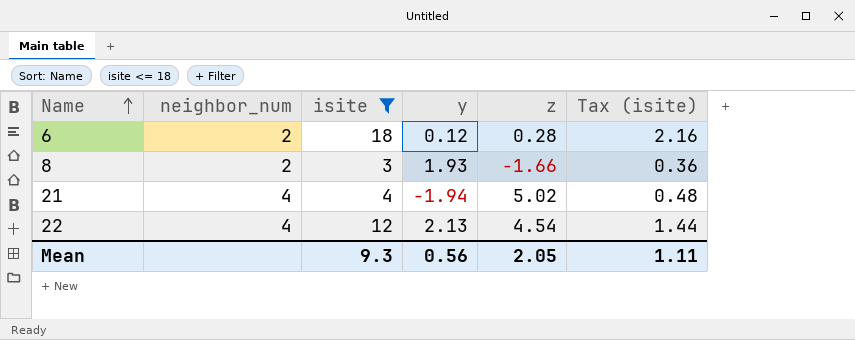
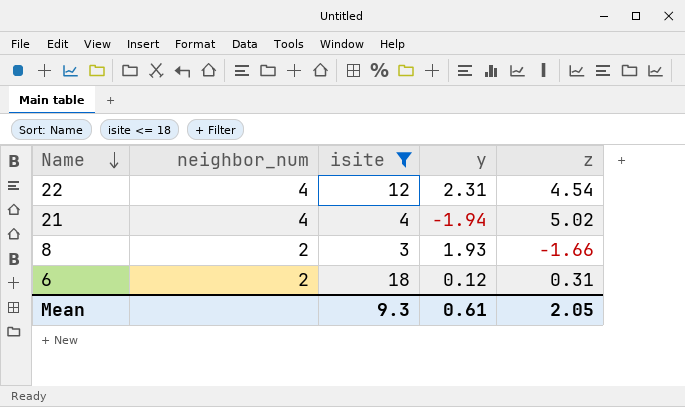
row order: Name ascending -> Name descending
column Tax (isite) | formula: [isite] * 0.12 -> none
22 | y: 2.13 -> 2.31
6 | z: 0.28 -> 0.31
Mean | y: 0.56 -> 0.61

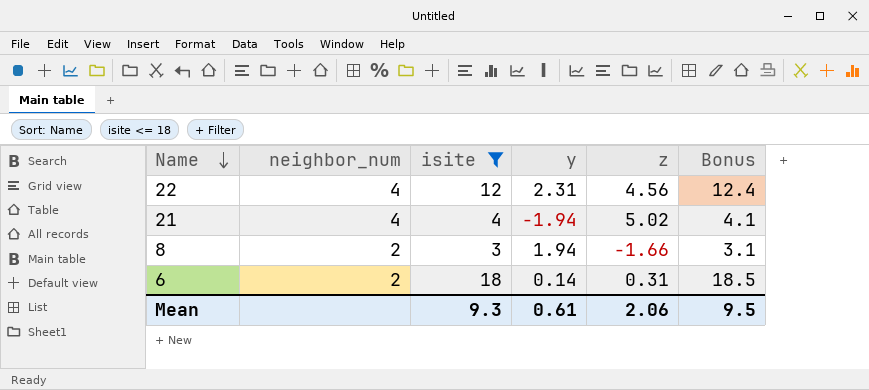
column Bonus | formula: none -> [isite] * 1.03
22 | z: 4.54 -> 4.56
8 | y: 1.93 -> 1.94
6 | y: 0.12 -> 0.14
Mean | z: 2.05 -> 2.06

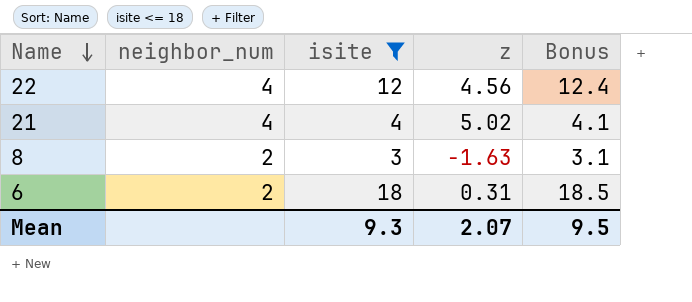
column y | position: 4 -> none
8 | z: -1.66 -> -1.63
Mean | z: 2.06 -> 2.07

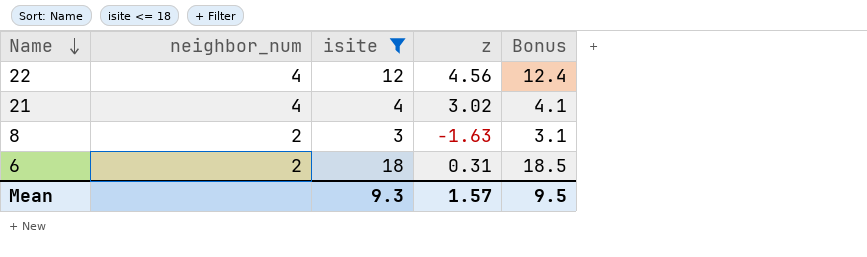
21 | z: 5.02 -> 3.02
Mean | z: 2.07 -> 1.57

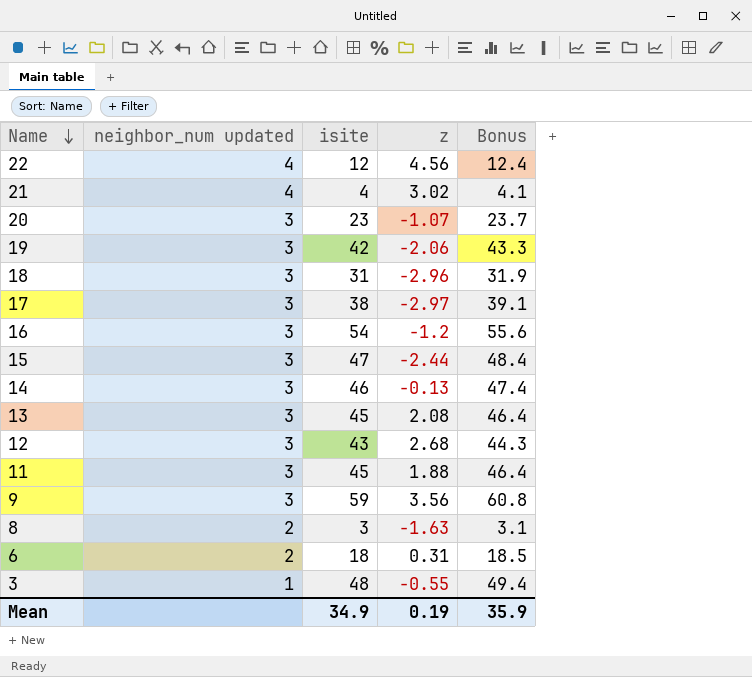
filter: isite <= 18 -> none
column name: neighbor_num -> neighbor_num updated
Mean | isite: 9.3 -> 34.9
Mean | z: 1.57 -> 0.19
Mean | Bonus: 9.5 -> 35.9

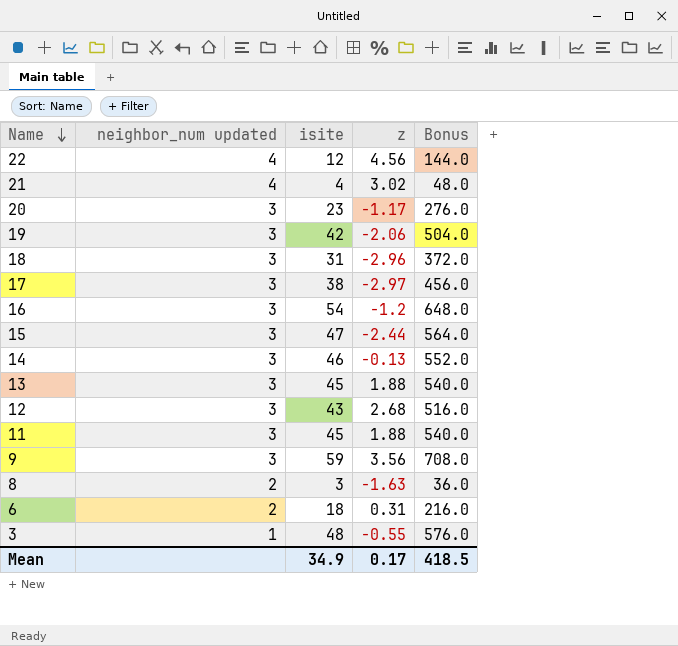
column Bonus | formula: [isite] * 1.03 -> [isite] * 12
20 | z: -1.07 -> -1.17
13 | z: 2.08 -> 1.88
Mean | z: 0.19 -> 0.17
Mean | Bonus: 35.9 -> 418.5

